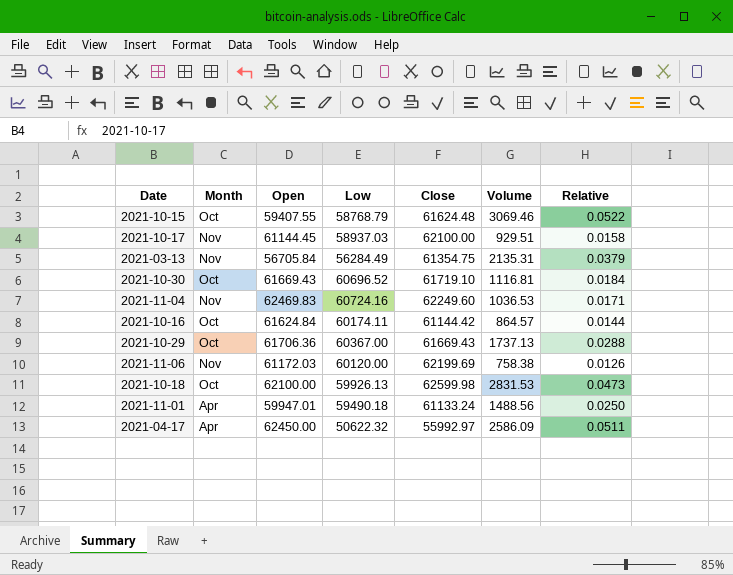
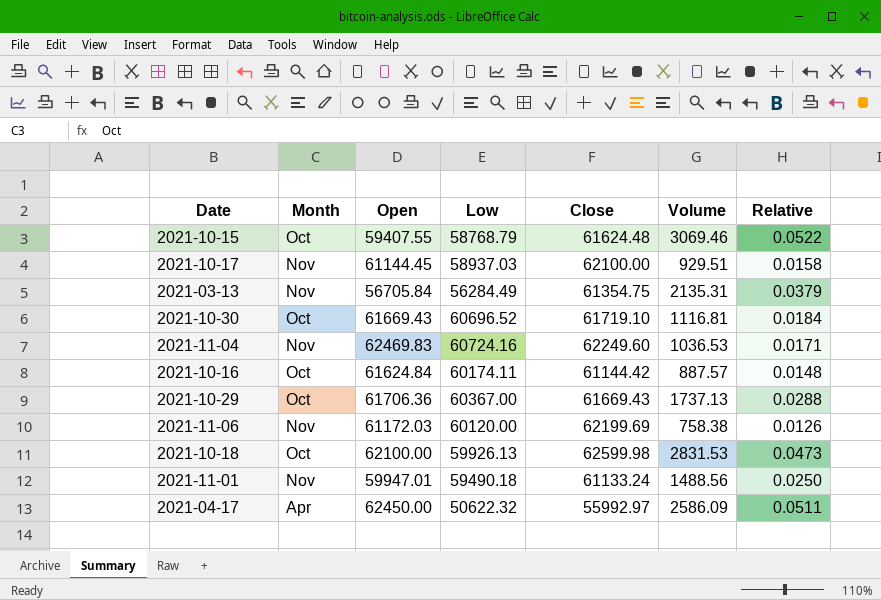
2021-10-16 | Volume: 864.57 -> 887.57
2021-10-16 | Relative: 0.0144 -> 0.0148
2021-11-01 | Month: Apr -> Nov

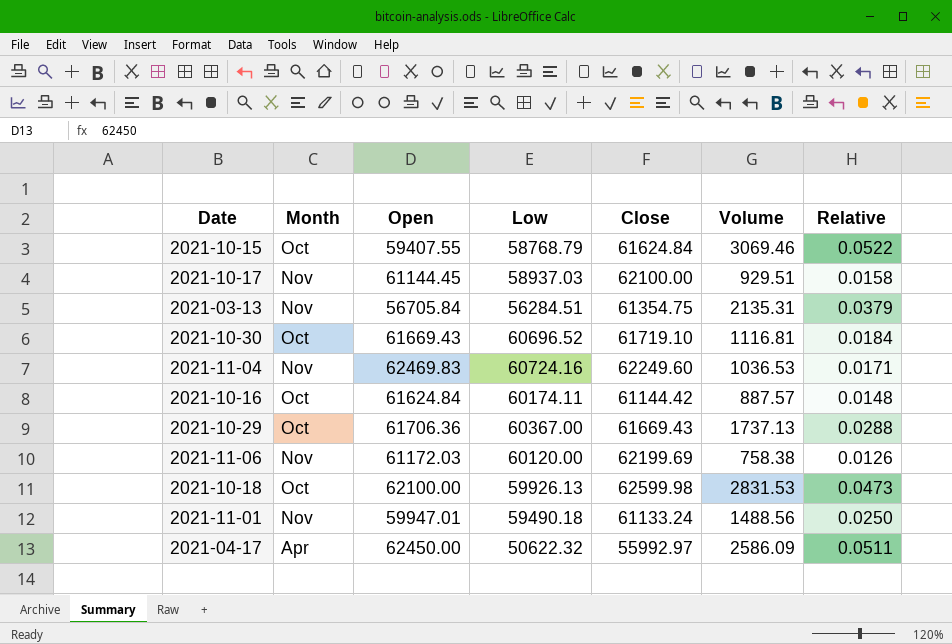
2021-10-15 | Close: 61624.48 -> 61624.84
2021-03-13 | Low: 56284.49 -> 56284.51

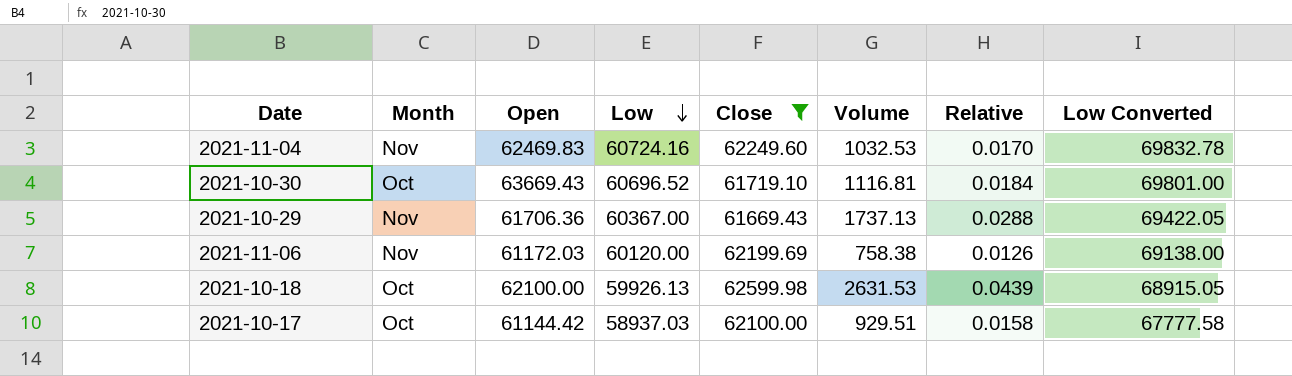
filter: none -> Close >= 61669.43
row order: none -> Low descending
column Low Converted | formula: none -> [Low] * 1.15
2021-11-04 | Volume: 1036.53 -> 1032.53
2021-11-04 | Relative: 0.0171 -> 0.0170
2021-10-30 | Open: 61669.43 -> 63669.43
2021-10-29 | Month: Oct -> Nov
2021-10-18 | Volume: 2831.53 -> 2631.53
2021-10-18 | Relative: 0.0473 -> 0.0439
2021-10-17 | Month: Nov -> Oct
2021-10-17 | Open: 61144.45 -> 61144.42

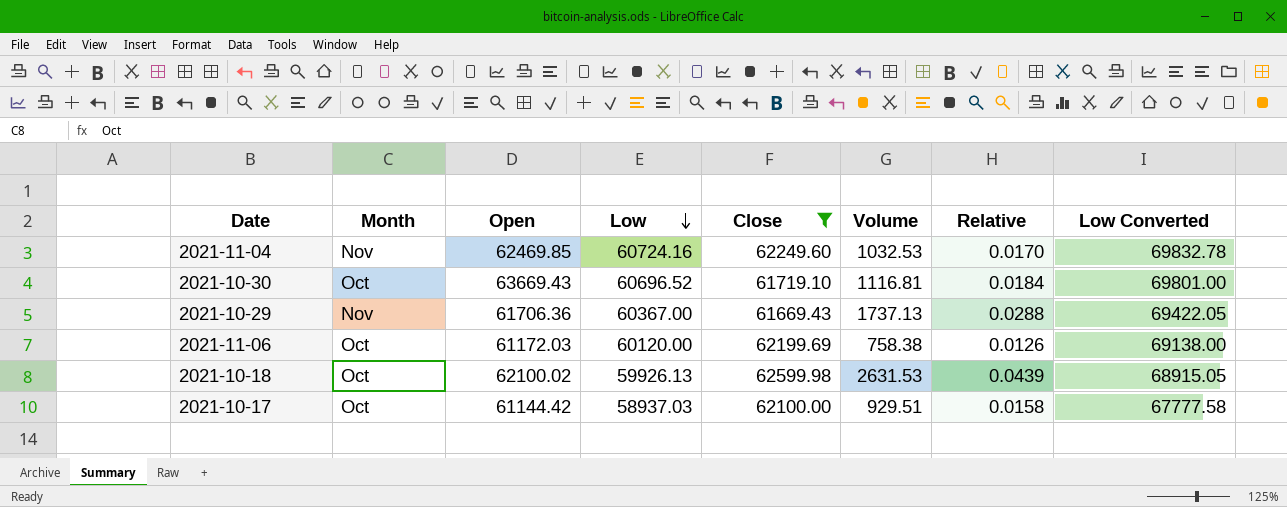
2021-11-04 | Open: 62469.83 -> 62469.85
2021-11-06 | Month: Nov -> Oct
2021-10-18 | Open: 62100.00 -> 62100.02

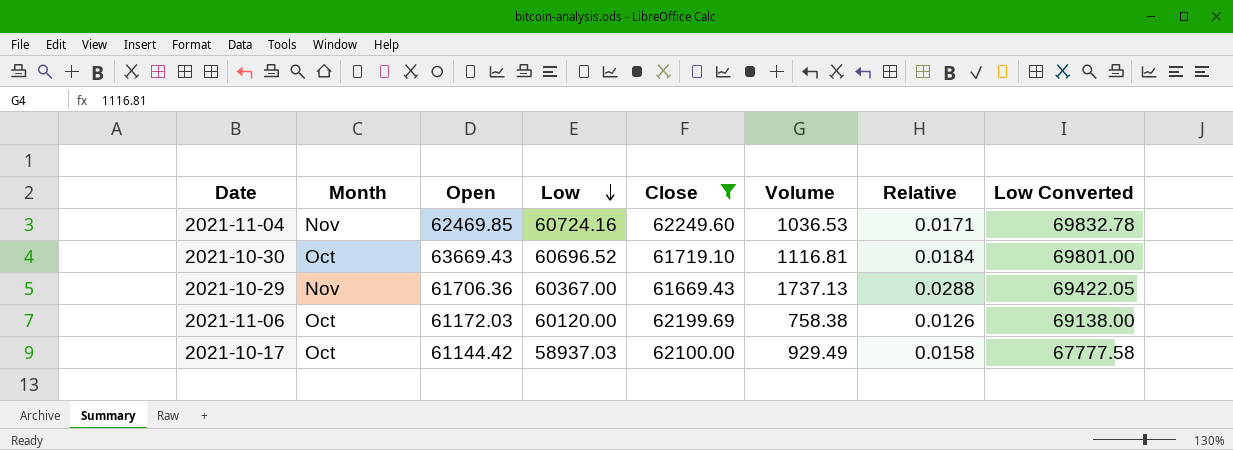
row 2021-10-18: Oct | 62100.02 | 59926.13 | 62599.98 | 2631.53 | 0.0439 | 68915.05 -> none
2021-11-04 | Volume: 1032.53 -> 1036.53
2021-11-04 | Relative: 0.0170 -> 0.0171
2021-10-17 | Volume: 929.51 -> 929.49

